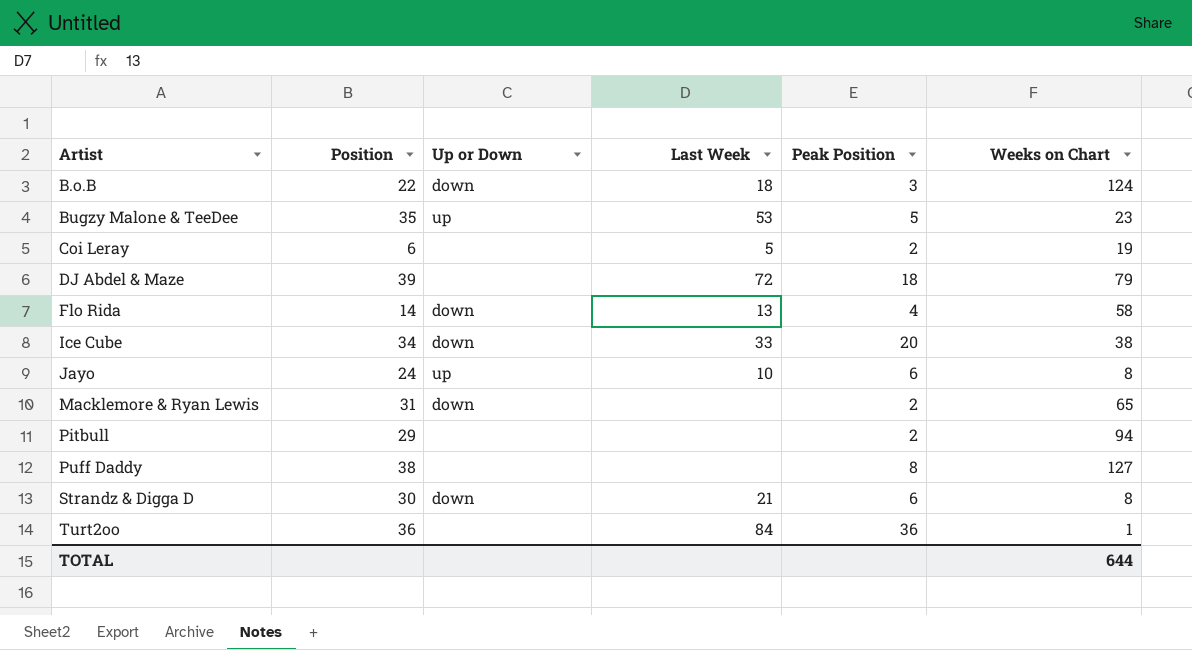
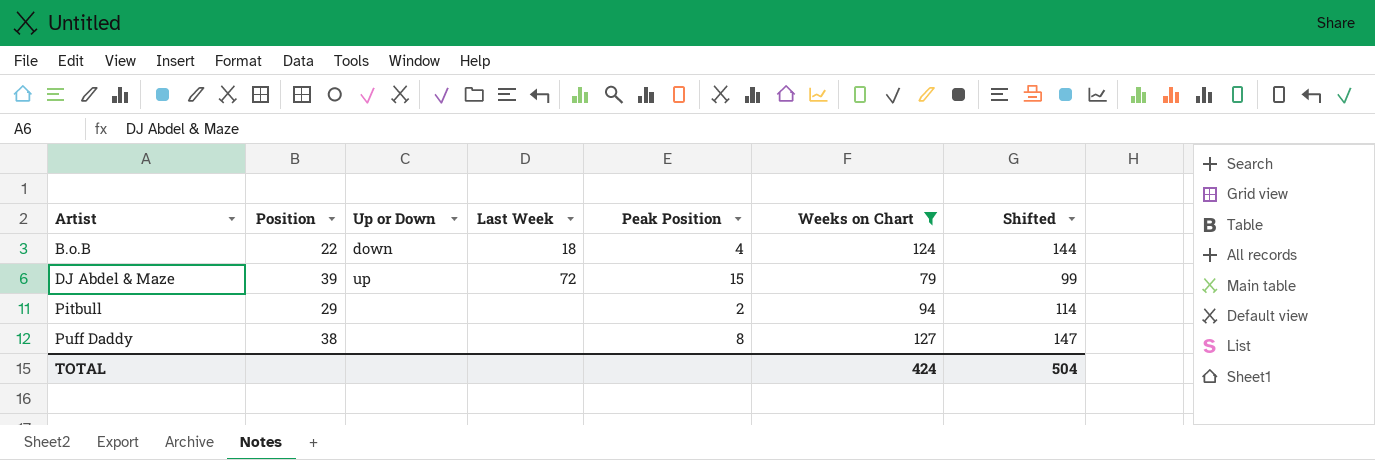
filter: none -> Weeks on Chart >= 79
column Shifted | formula: none -> [Weeks on Chart] + 20
B.o.B | Peak Position: 3 -> 4
DJ Abdel & Maze | Up or Down: none -> up
DJ Abdel & Maze | Peak Position: 18 -> 15
TOTAL | Weeks on Chart: 644 -> 424

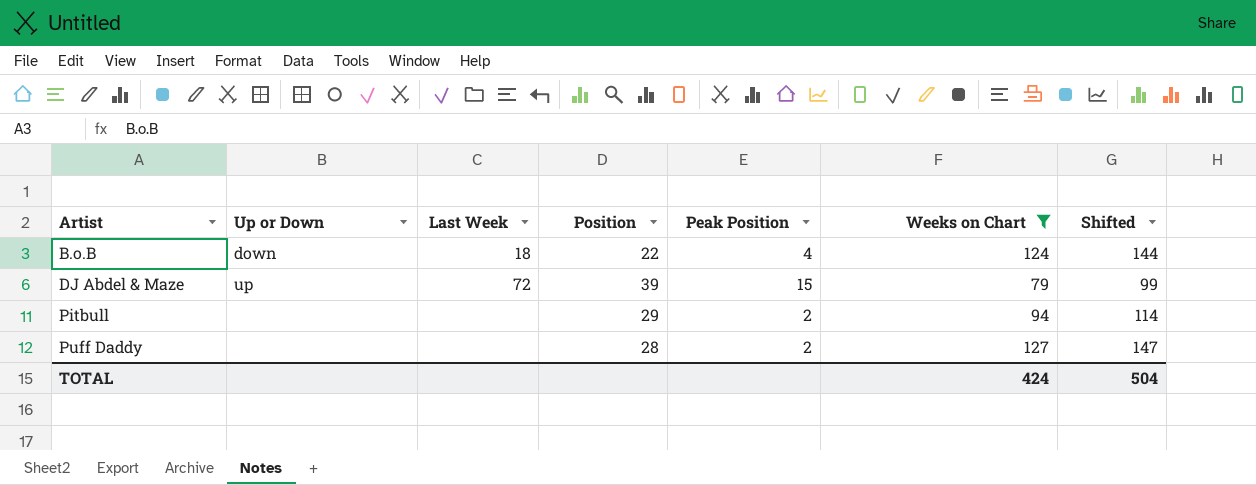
column Position | position: 2 -> 4
Puff Daddy | Position: 38 -> 28
Puff Daddy | Peak Position: 8 -> 2

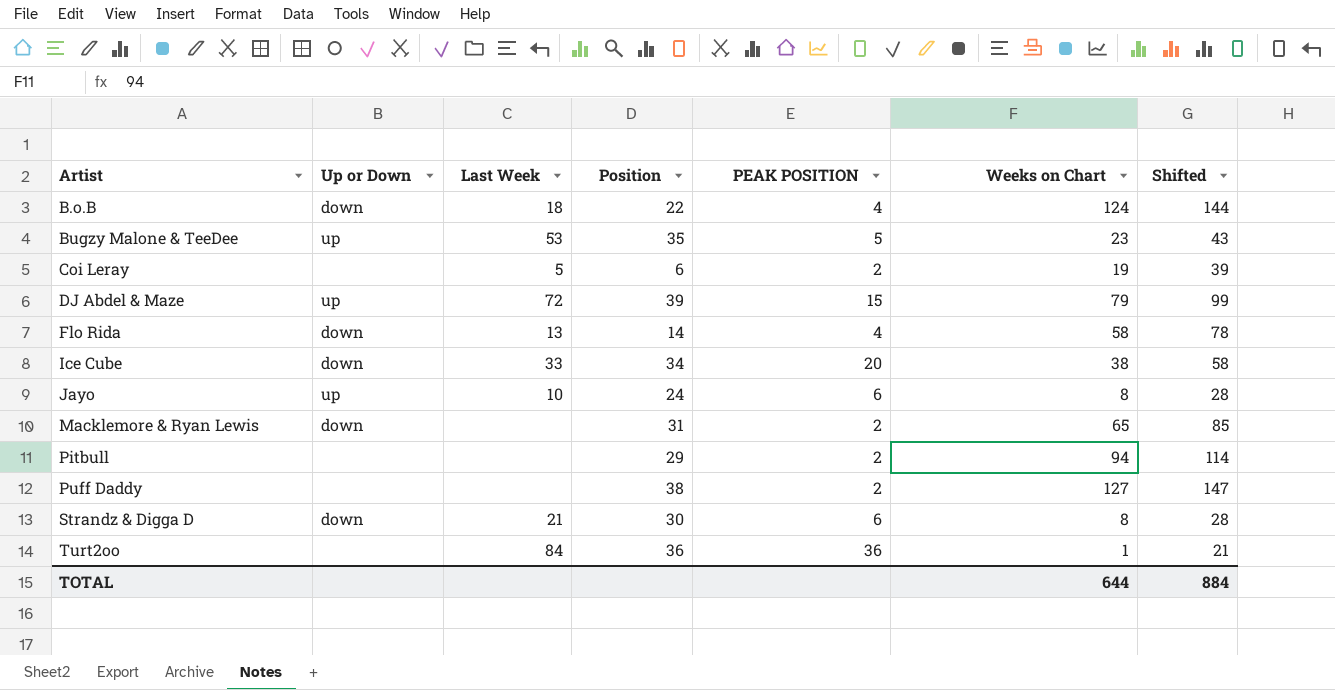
filter: Weeks on Chart >= 79 -> none
column name: Peak Position -> PEAK POSITION
Puff Daddy | Position: 28 -> 38
TOTAL | Weeks on Chart: 424 -> 644
TOTAL | Shifted: 504 -> 884

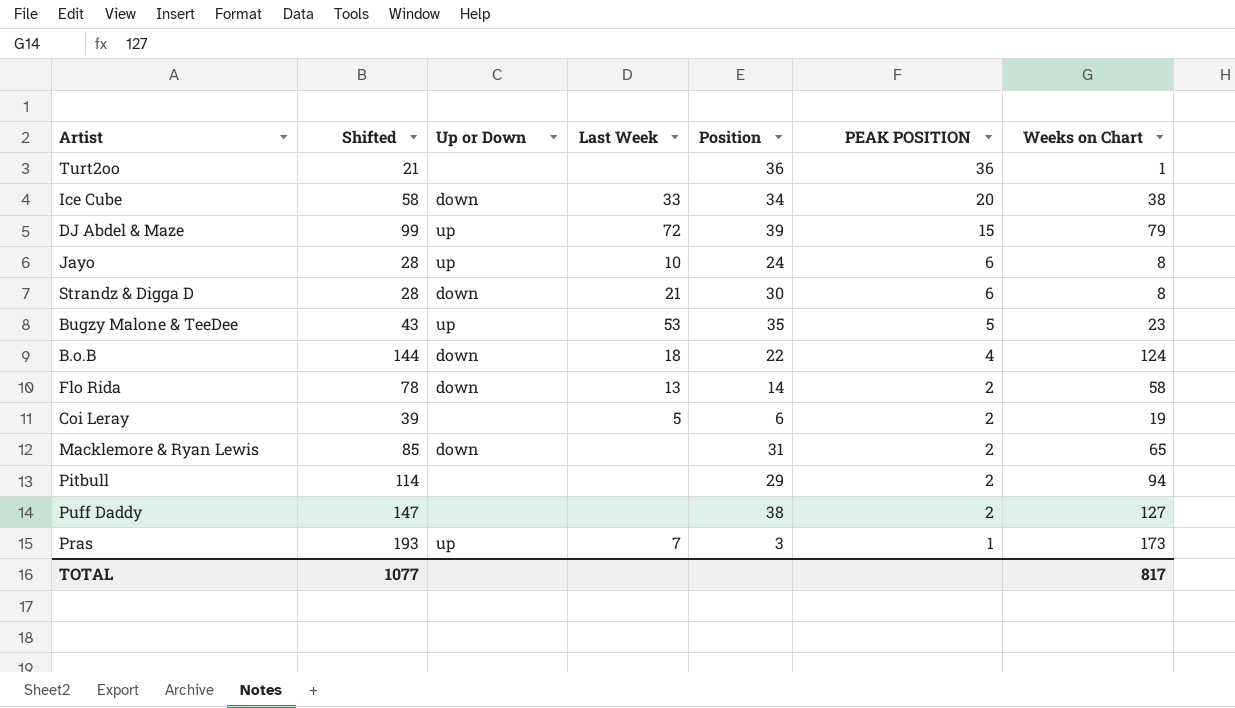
row order: Artist ascending -> PEAK POSITION descending
column Shifted | position: 7 -> 2
Turt2oo | Last Week: 84 -> none
Flo Rida | PEAK POSITION: 4 -> 2
row Pras: none -> 193 | up | 7 | 3 | 1 | 173
TOTAL | Shifted: 884 -> 1077
TOTAL | Weeks on Chart: 644 -> 817

